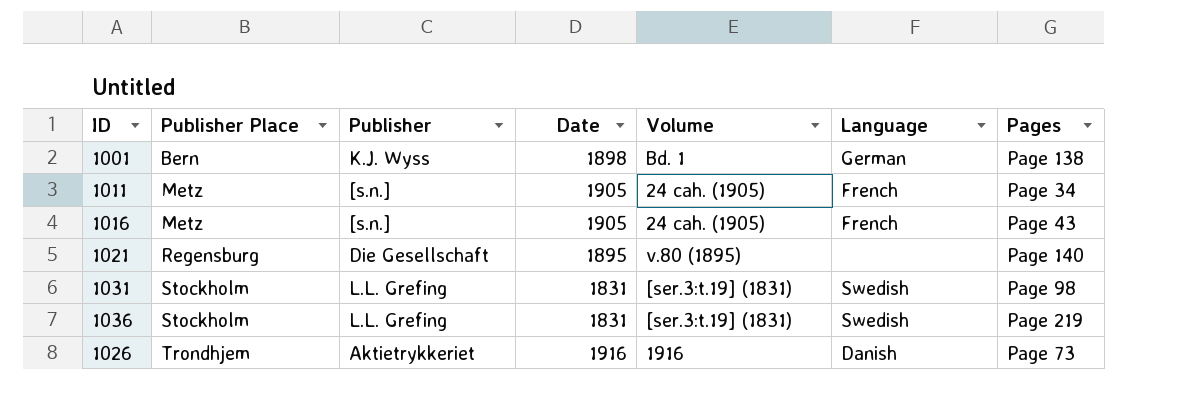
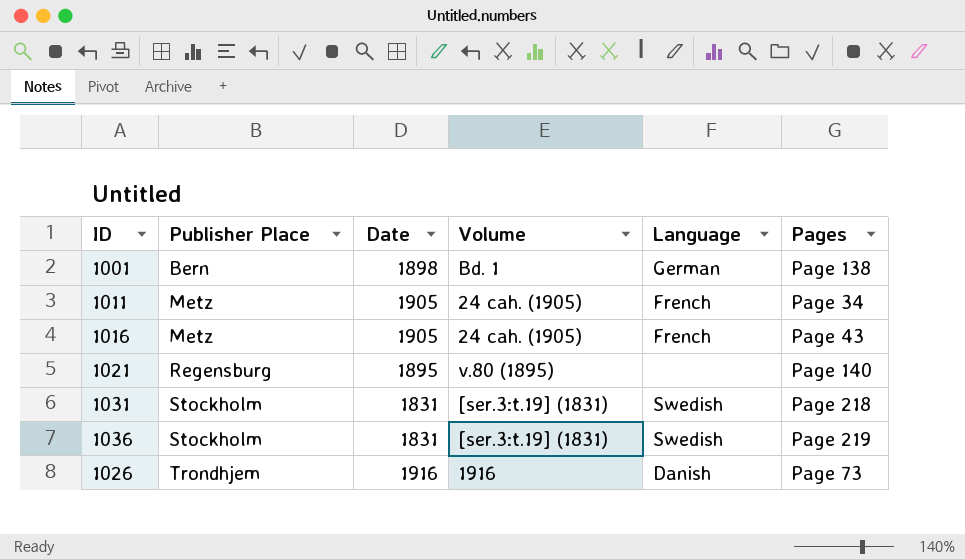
column Publisher | position: 3 -> none
1031 | Pages: Page 98 -> Page 218

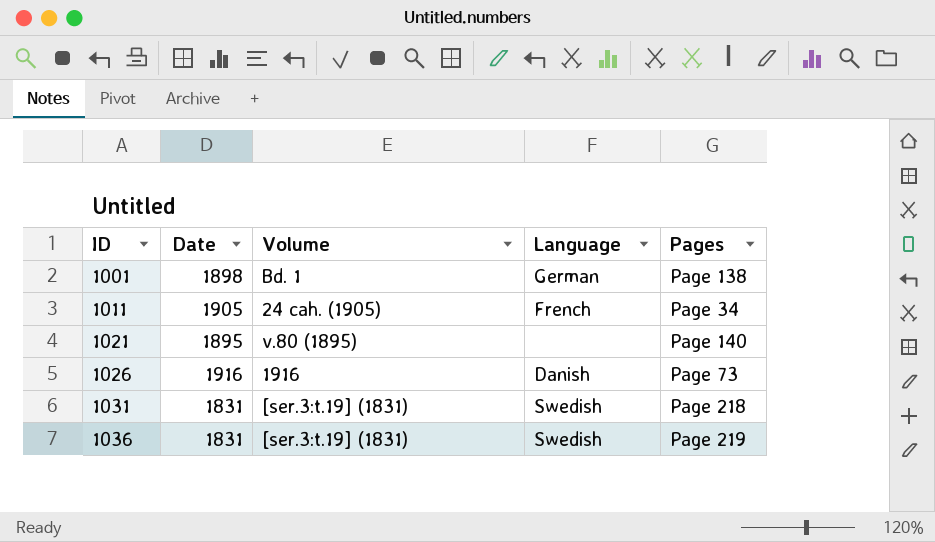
row order: Publisher Place ascending -> ID ascending
column Publisher Place | position: 2 -> none
row 1016: Metz | 1905 | 24 cah. (1905) | French | Page 43 -> none

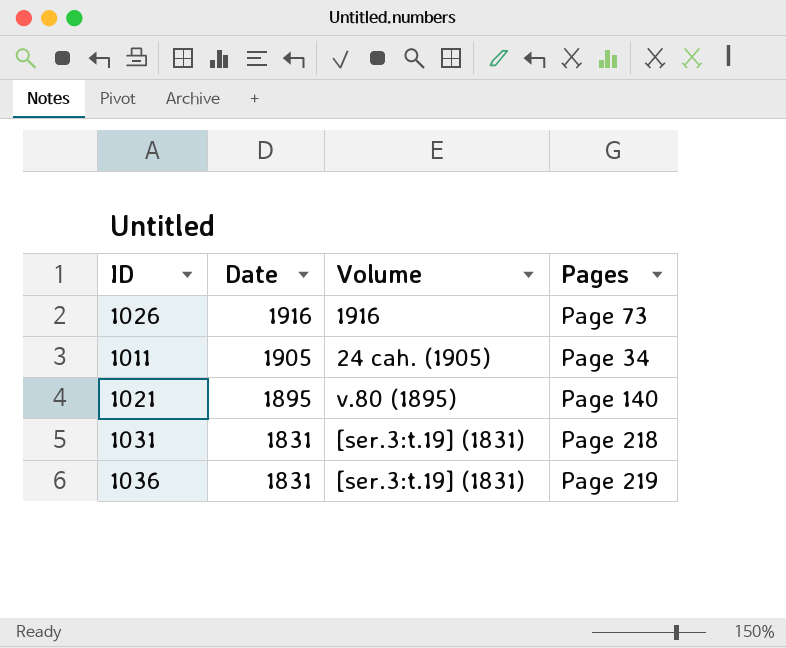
row order: ID ascending -> Date descending
column Language | position: 4 -> none
row 1001: 1898 | Bd. 1 | German | Page 138 -> none

